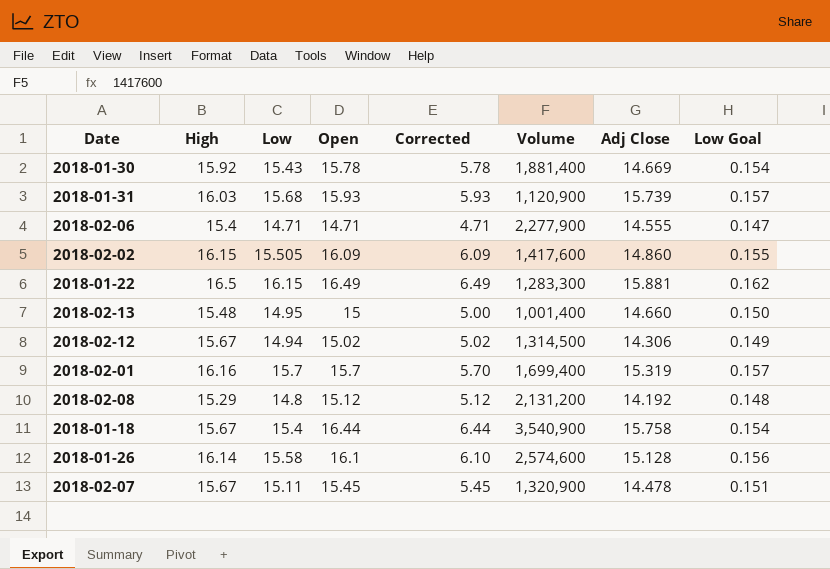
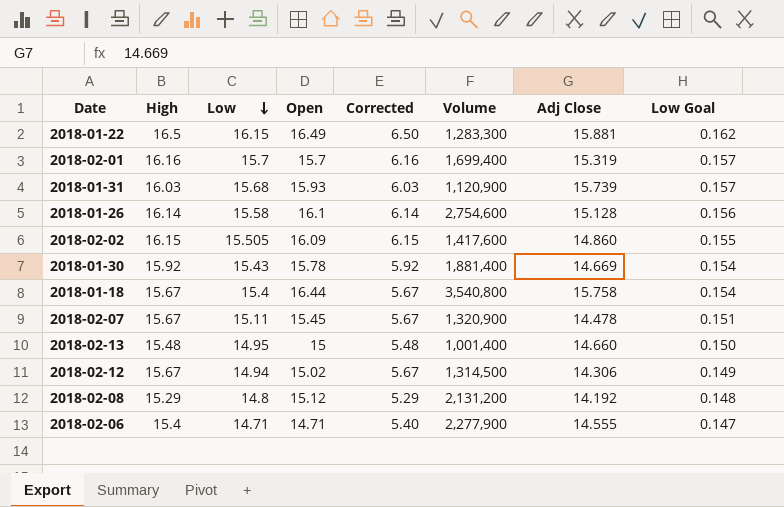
row order: none -> Low descending
column Corrected | formula: [Open] - 10 -> [High] - 10
2018-01-26 | Volume: 2,574,600 -> 2,754,600
2018-01-18 | Volume: 3,540,900 -> 3,540,800

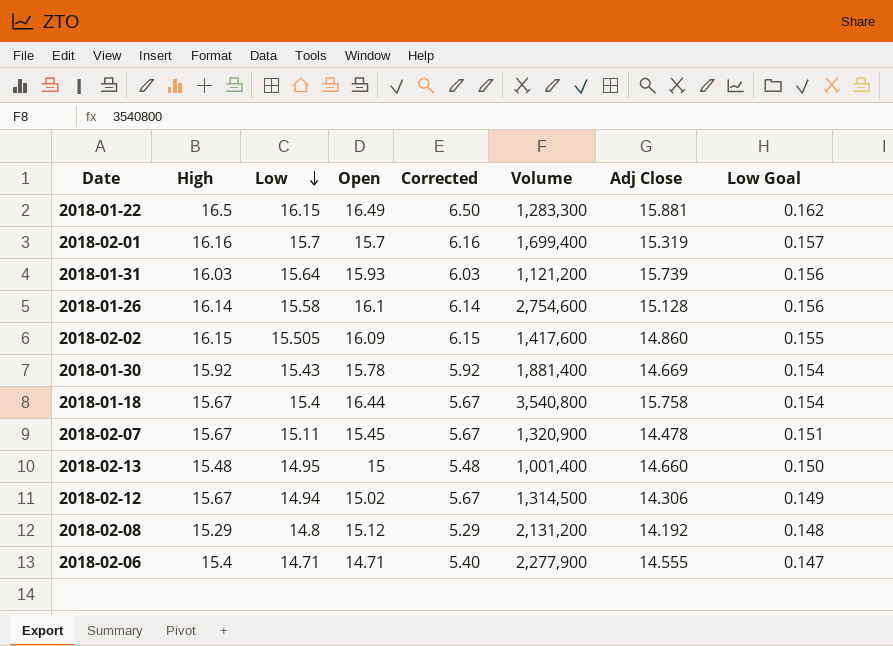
2018-01-31 | Low: 15.68 -> 15.64
2018-01-31 | Volume: 1,120,900 -> 1,121,200
2018-01-31 | Low Goal: 0.157 -> 0.156

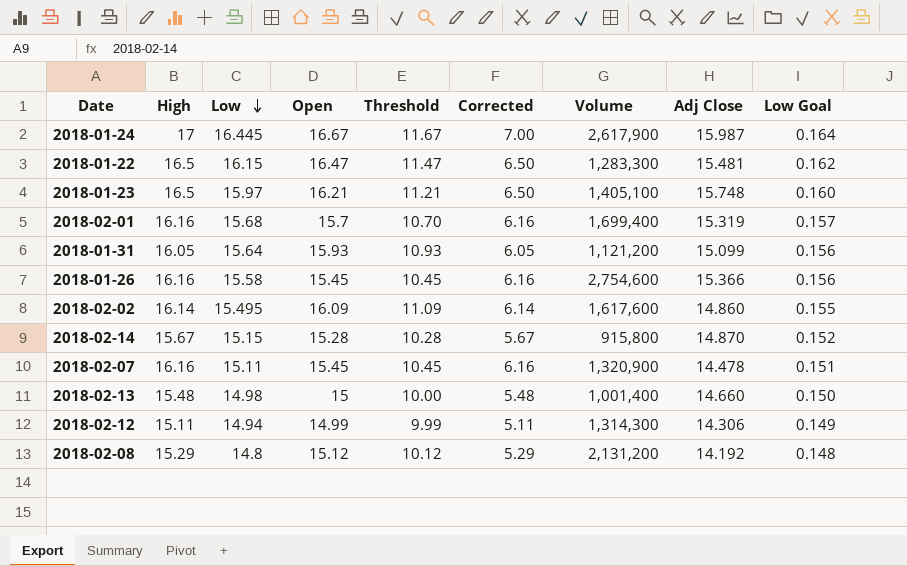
column Threshold | formula: none -> [Open] - 5
row 2018-01-30: 15.92 | 15.43 | 15.78 | 5.92 | 1,881,400 | 14.669 | 0.154 -> none
row 2018-01-18: 15.67 | 15.4 | 16.44 | 5.67 | 3,540,800 | 15.758 | 0.154 -> none
row 2018-02-06: 15.4 | 14.71 | 14.71 | 5.40 | 2,277,900 | 14.555 | 0.147 -> none
row 2018-01-24: none -> 17 | 16.445 | 16.67 | 11.67 | 7.00 | 2,617,900 | 15.987 | 0.164
2018-01-22 | Open: 16.49 -> 16.47
2018-01-22 | Adj Close: 15.881 -> 15.481
row 2018-01-23: none -> 16.5 | 15.97 | 16.21 | 11.21 | 6.50 | 1,405,100 | 15.748 | 0.160
2018-02-01 | Low: 15.7 -> 15.68
2018-01-31 | High: 16.03 -> 16.05
2018-01-31 | Corrected: 6.03 -> 6.05
2018-01-31 | Adj Close: 15.739 -> 15.099
2018-01-26 | High: 16.14 -> 16.16
2018-01-26 | Open: 16.1 -> 15.45
2018-01-26 | Corrected: 6.14 -> 6.16
2018-01-26 | Adj Close: 15.128 -> 15.366
2018-02-02 | High: 16.15 -> 16.14
2018-02-02 | Low: 15.505 -> 15.495
2018-02-02 | Corrected: 6.15 -> 6.14
2018-02-02 | Volume: 1,417,600 -> 1,617,600
row 2018-02-14: none -> 15.67 | 15.15 | 15.28 | 10.28 | 5.67 | 915,800 | 14.870 | 0.152
2018-02-07 | High: 15.67 -> 16.16
2018-02-07 | Corrected: 5.67 -> 6.16
2018-02-13 | Low: 14.95 -> 14.98
2018-02-12 | High: 15.67 -> 15.11
2018-02-12 | Open: 15.02 -> 14.99
2018-02-12 | Corrected: 5.67 -> 5.11
2018-02-12 | Volume: 1,314,500 -> 1,314,300

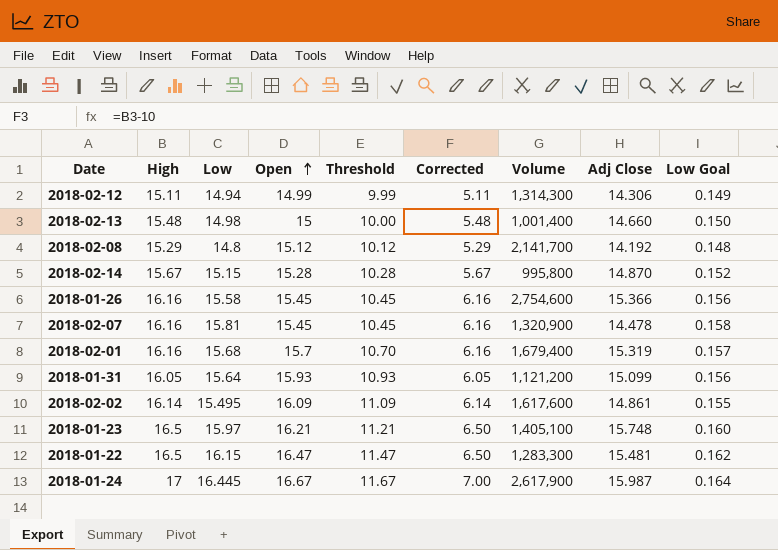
row order: Low descending -> Open ascending
2018-02-08 | Volume: 2,131,200 -> 2,141,700
2018-02-14 | Volume: 915,800 -> 995,800
2018-02-07 | Low: 15.11 -> 15.81
2018-02-07 | Low Goal: 0.151 -> 0.158
2018-02-01 | Volume: 1,699,400 -> 1,679,400
2018-02-02 | Adj Close: 14.860 -> 14.861

